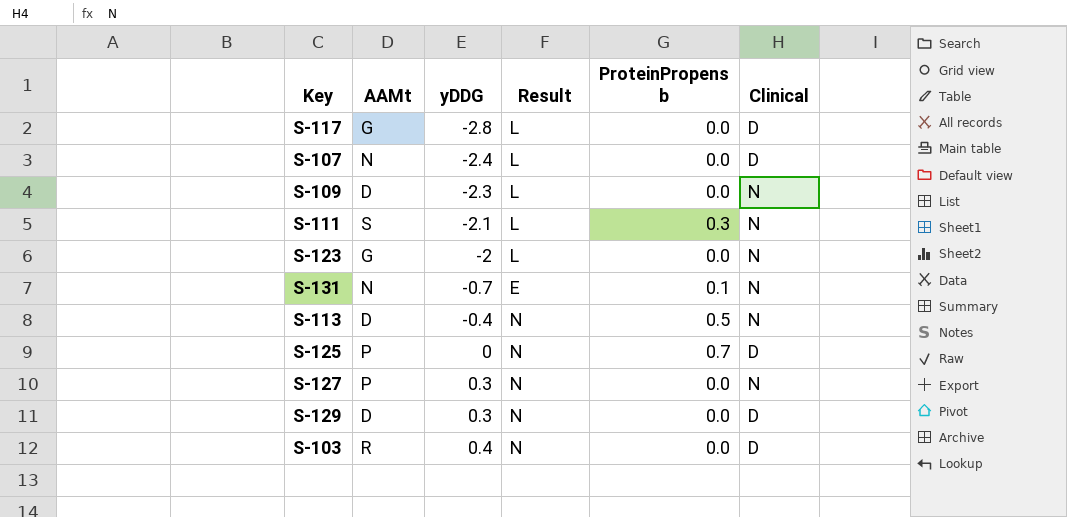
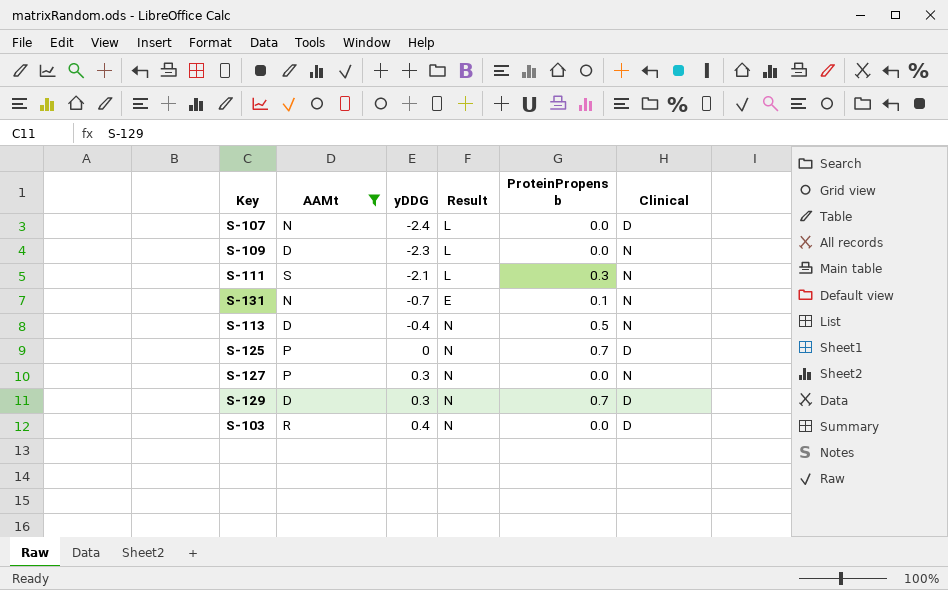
filter: none -> AAMt != G
S-129 | ProteinPropens b: 0.0 -> 0.7

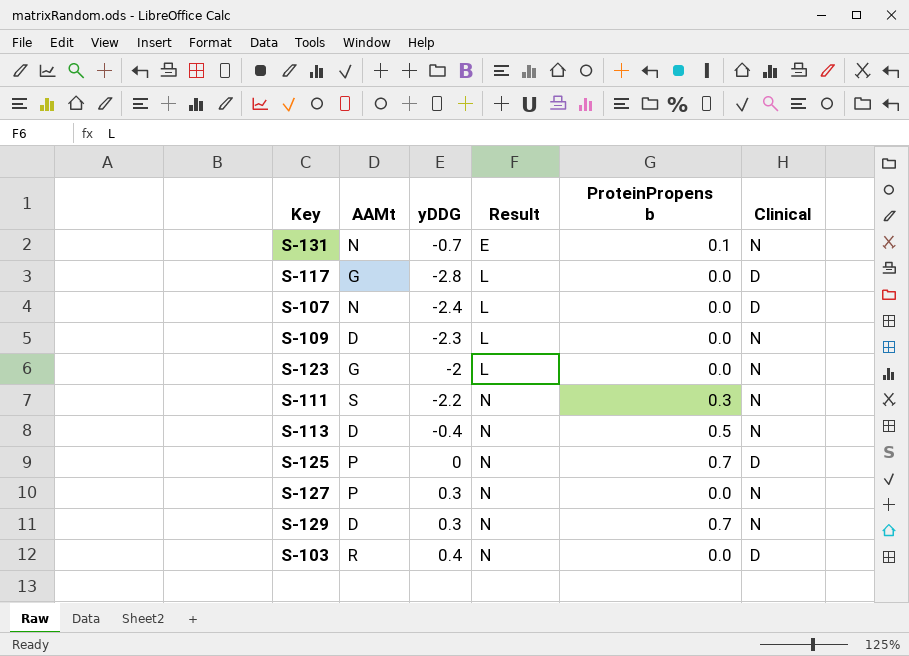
filter: AAMt != G -> none
row order: yDDG ascending -> Result ascending
S-111 | yDDG: -2.1 -> -2.2
S-111 | Result: L -> N
S-129 | Clinical: D -> N

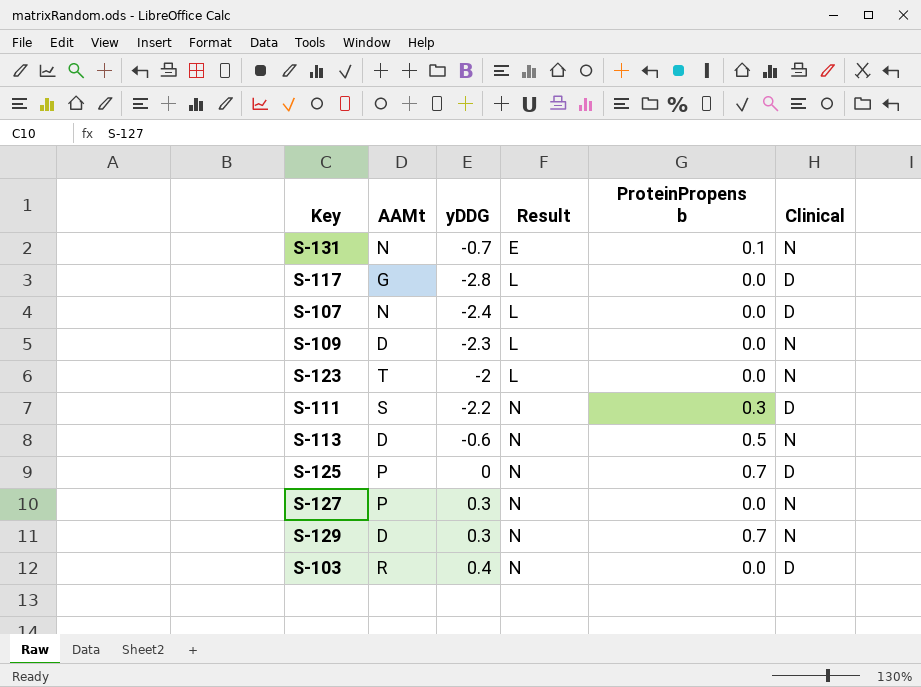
S-123 | AAMt: G -> T
S-111 | Clinical: N -> D
S-113 | yDDG: -0.4 -> -0.6

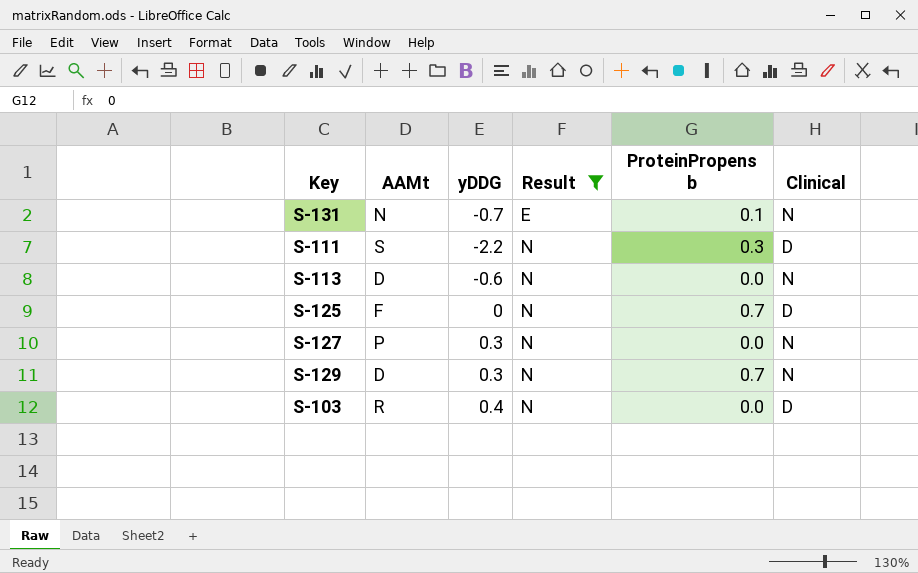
filter: none -> Result != L
S-113 | ProteinPropens b: 0.5 -> 0.0
S-125 | AAMt: P -> F

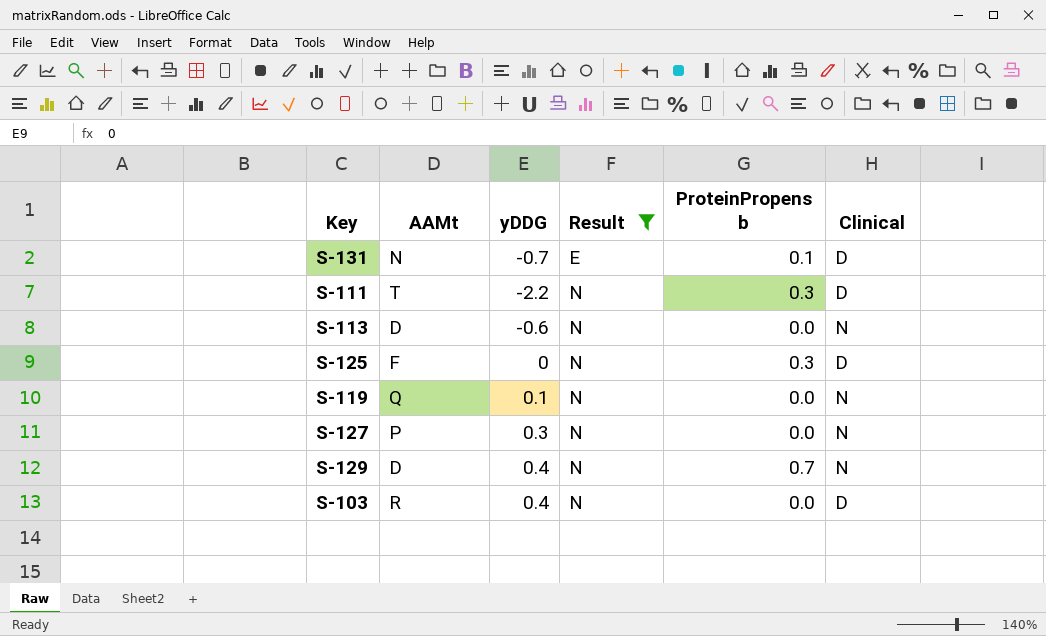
S-131 | Clinical: N -> D
S-111 | AAMt: S -> T
S-125 | ProteinPropens b: 0.7 -> 0.3
row S-119: none -> Q | 0.1 | N | 0.0 | N
S-129 | yDDG: 0.3 -> 0.4

